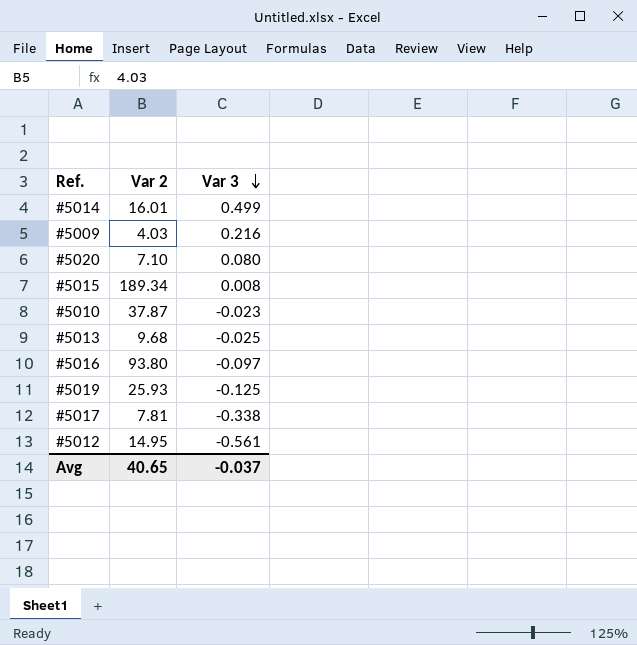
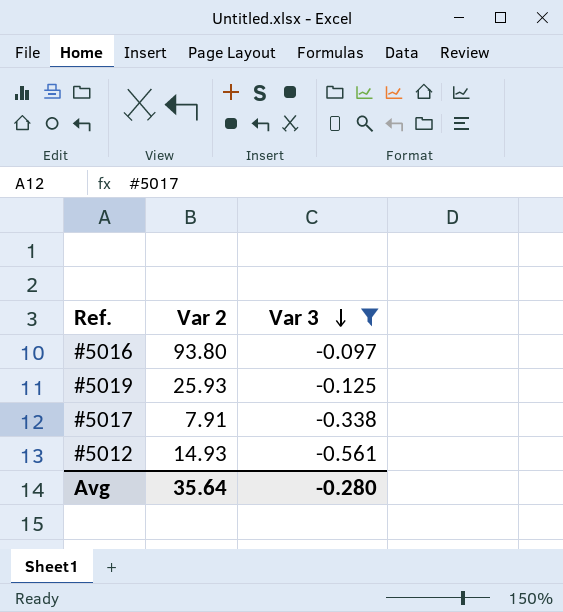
filter: none -> Var 3 <= -0.097
#5017 | Var 2: 7.81 -> 7.91
#5012 | Var 2: 14.95 -> 14.93
Avg | Var 2: 40.65 -> 35.64
Avg | Var 3: -0.037 -> -0.280

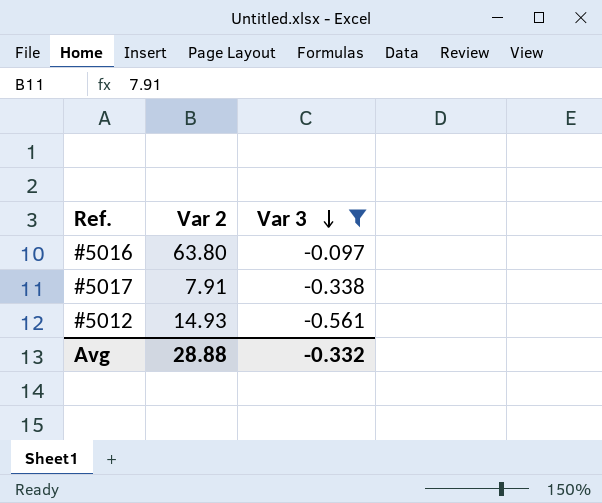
row #5019: 25.93 | -0.125 -> none
#5016 | Var 2: 93.80 -> 63.80
Avg | Var 2: 35.64 -> 28.88
Avg | Var 3: -0.280 -> -0.332

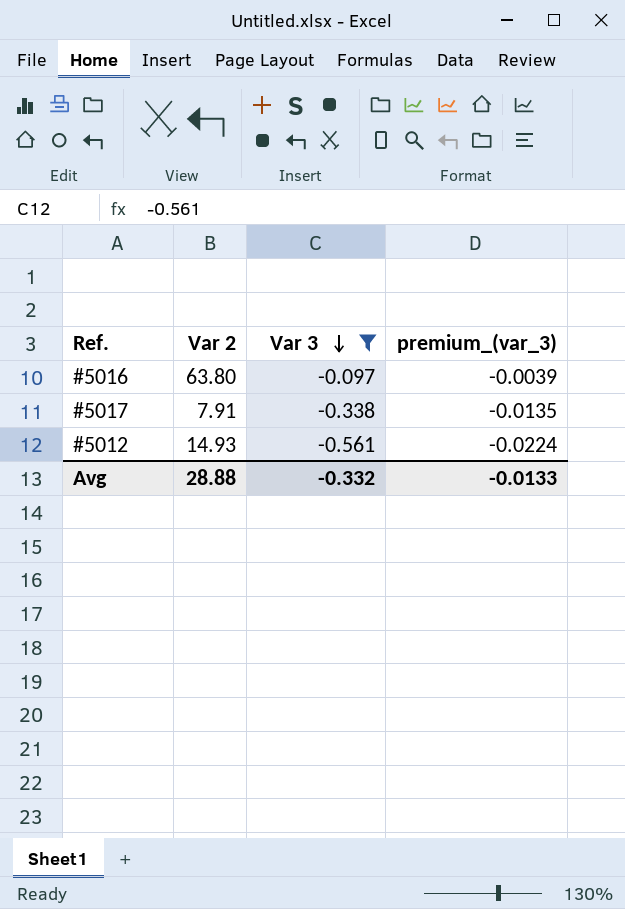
column premium_(var_3) | formula: none -> [Var 3] * 0.04

